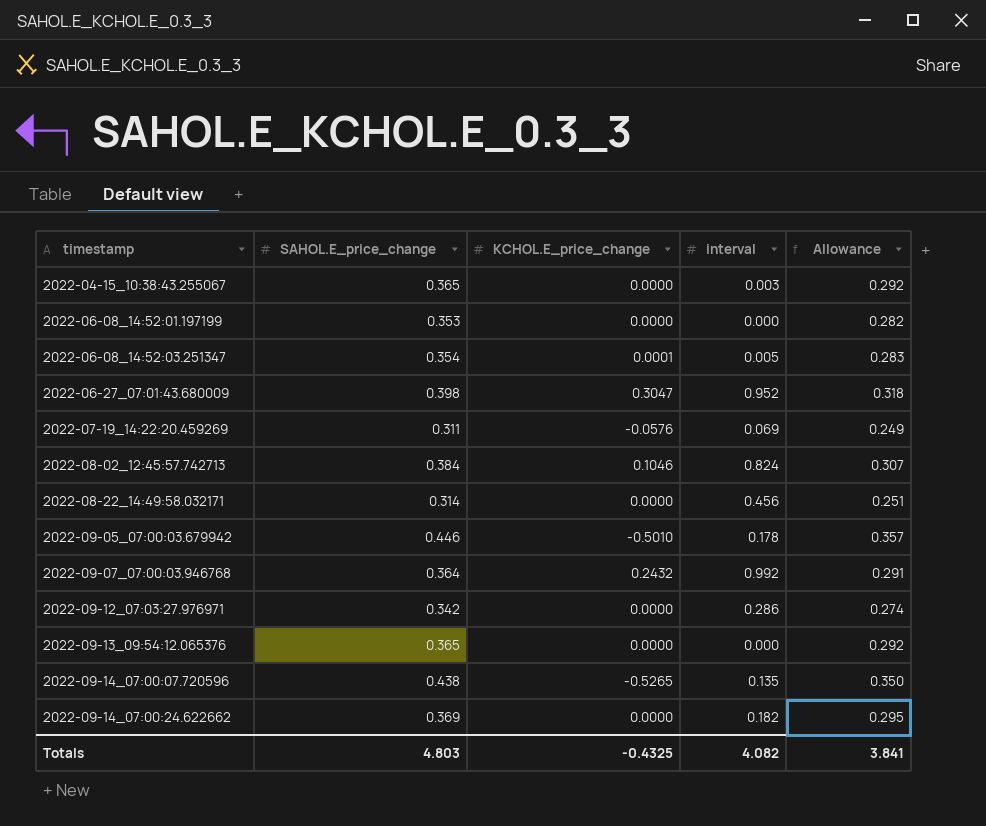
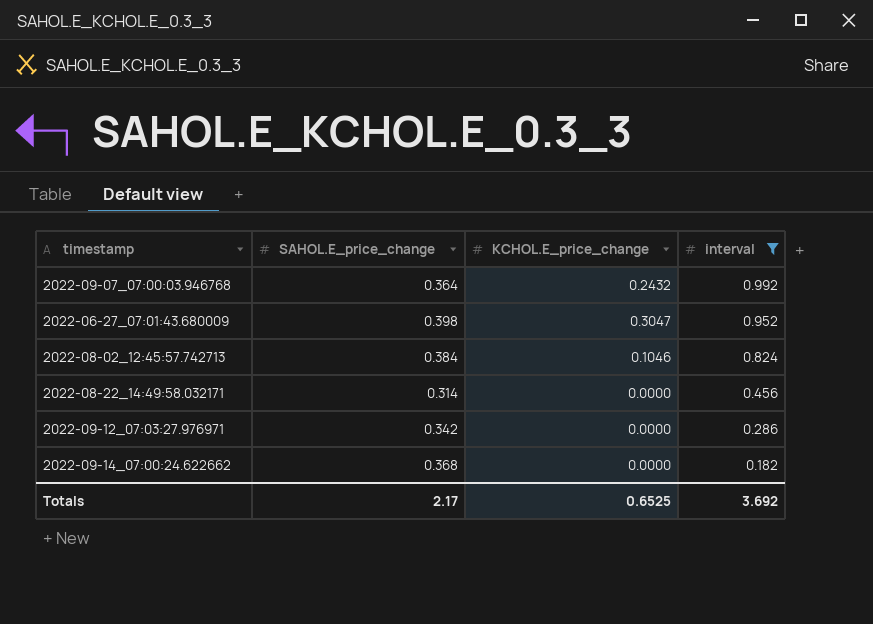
filter: none -> interval >= 0.182
row order: timestamp ascending -> interval descending
column Allowance | formula: [SAHOL.E_price_change] * 0.8 -> none
2022-09-14_07:00:24.622662 | SAHOL.E_price_change: 0.369 -> 0.368
Totals | SAHOL.E_price_change: 4.803 -> 2.17
Totals | KCHOL.E_price_change: -0.4325 -> 0.6525
Totals | interval: 4.082 -> 3.692

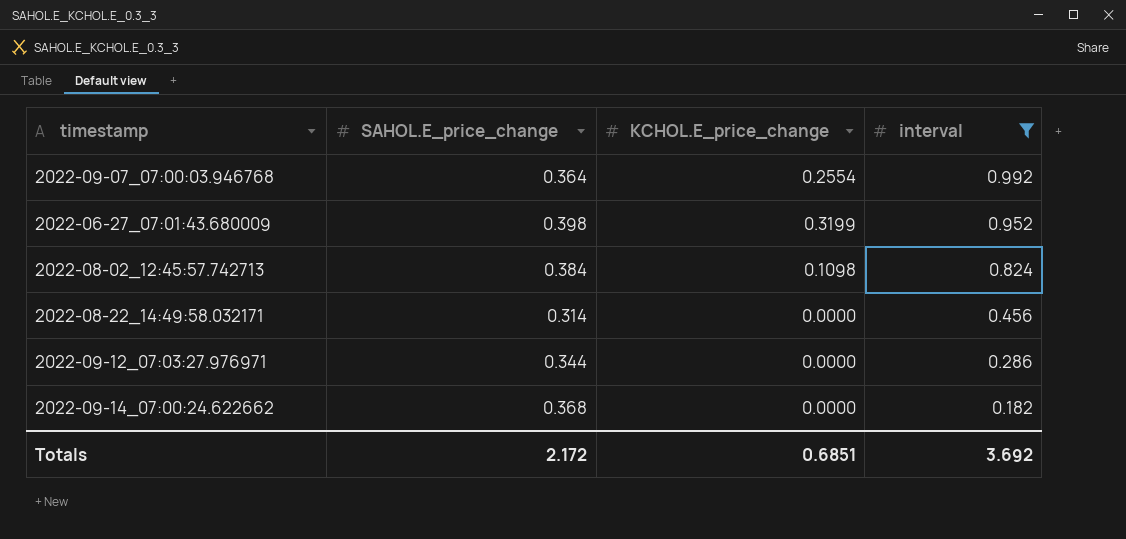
2022-09-07_07:00:03.946768 | KCHOL.E_price_change: 0.2432 -> 0.2554
2022-06-27_07:01:43.680009 | KCHOL.E_price_change: 0.3047 -> 0.3199
2022-08-02_12:45:57.742713 | KCHOL.E_price_change: 0.1046 -> 0.1098
2022-09-12_07:03:27.976971 | SAHOL.E_price_change: 0.342 -> 0.344
Totals | SAHOL.E_price_change: 2.17 -> 2.172
Totals | KCHOL.E_price_change: 0.6525 -> 0.6851

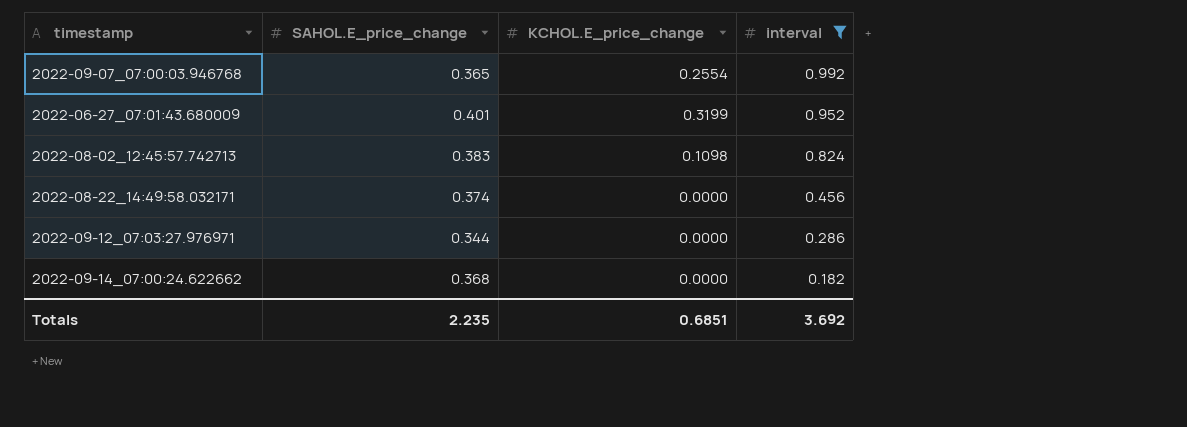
2022-09-07_07:00:03.946768 | SAHOL.E_price_change: 0.364 -> 0.365
2022-06-27_07:01:43.680009 | SAHOL.E_price_change: 0.398 -> 0.401
2022-08-02_12:45:57.742713 | SAHOL.E_price_change: 0.384 -> 0.383
2022-08-22_14:49:58.032171 | SAHOL.E_price_change: 0.314 -> 0.374
Totals | SAHOL.E_price_change: 2.172 -> 2.235

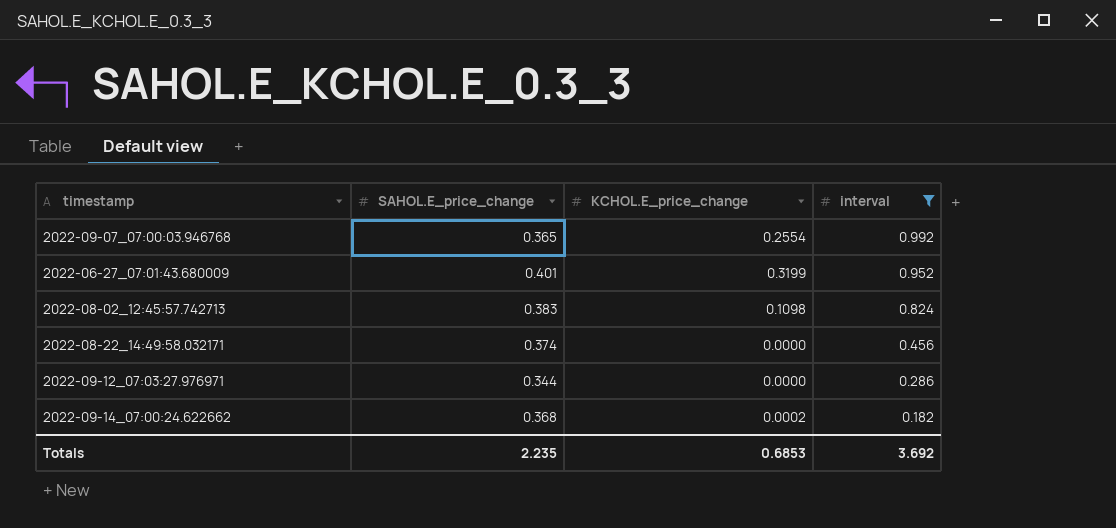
2022-09-14_07:00:24.622662 | KCHOL.E_price_change: 0.0000 -> 0.0002
Totals | KCHOL.E_price_change: 0.6851 -> 0.6853

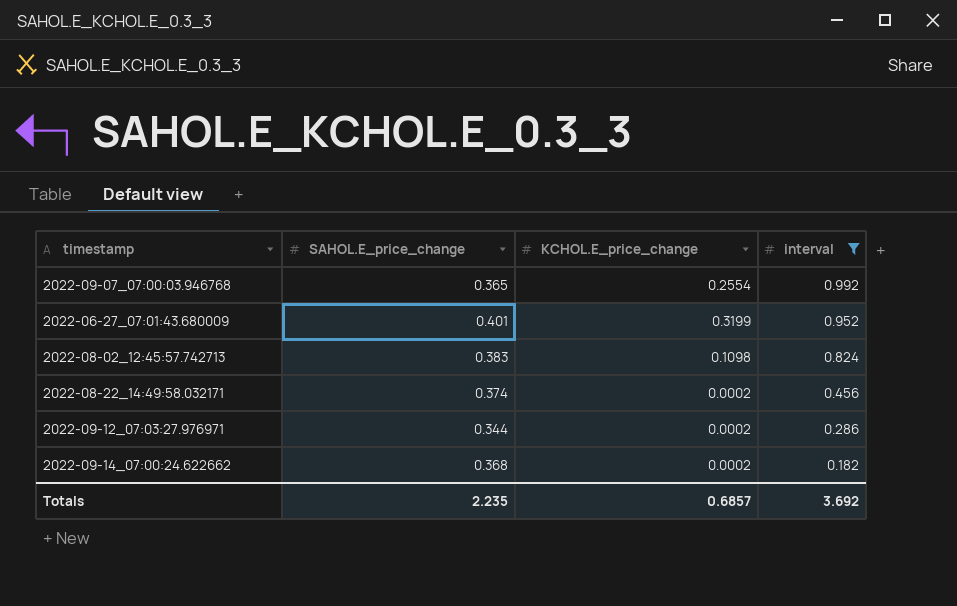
2022-08-22_14:49:58.032171 | KCHOL.E_price_change: 0.0000 -> 0.0002
2022-09-12_07:03:27.976971 | KCHOL.E_price_change: 0.0000 -> 0.0002
Totals | KCHOL.E_price_change: 0.6853 -> 0.6857

